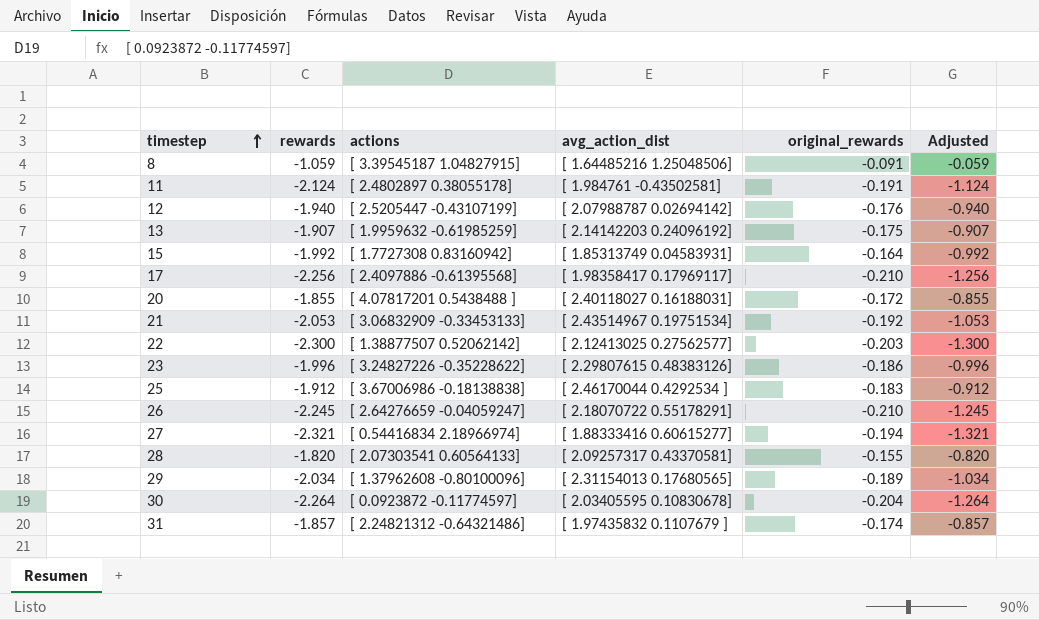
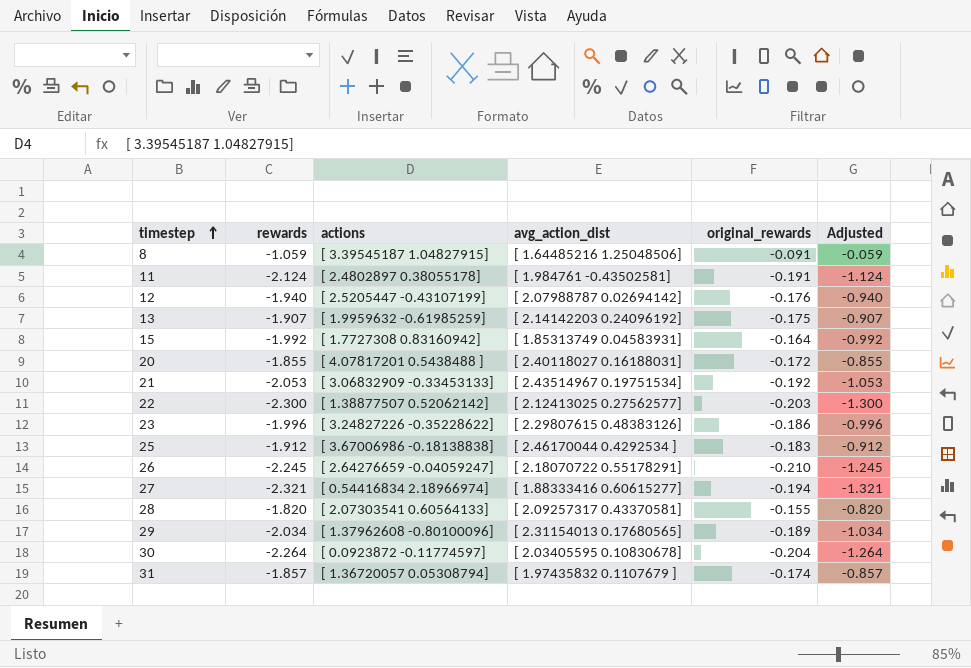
row 17: -2.256 | [ 2.4097886 -0.61395568] | [ 1.98358417 0.17969117] | -0.210 | -1.256 -> none
31 | actions: [ 2.24821312 -0.64321486] -> [ 1.36720057 0.05308794]

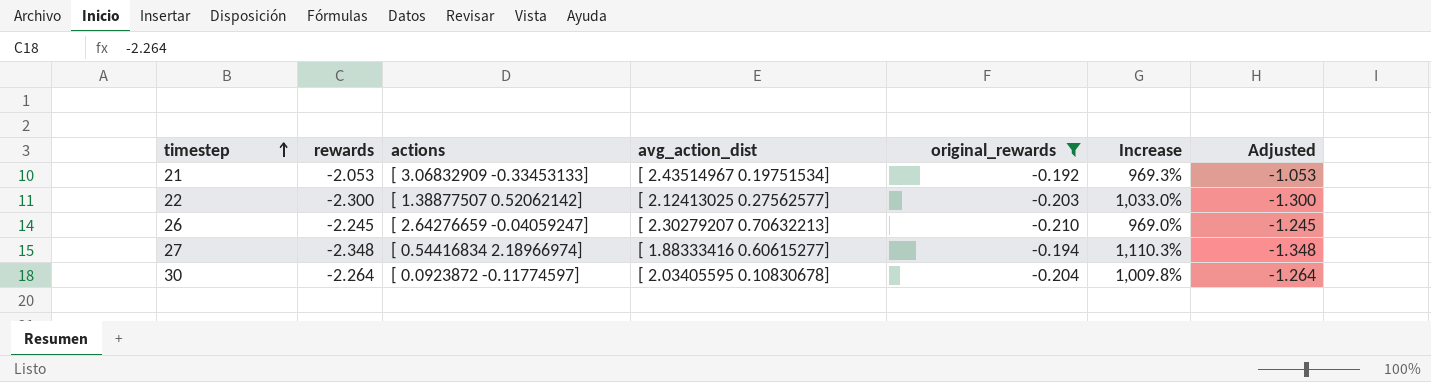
filter: none -> original_rewards <= -0.192
column Increase | formula: none -> ([rewards] - [original_rewards]) / [original_rewards]
26 | avg_action_dist: [ 2.18070722 0.55178291] -> [ 2.30279207 0.70632213]
27 | rewards: -2.321 -> -2.348
27 | Adjusted: -1.321 -> -1.348

